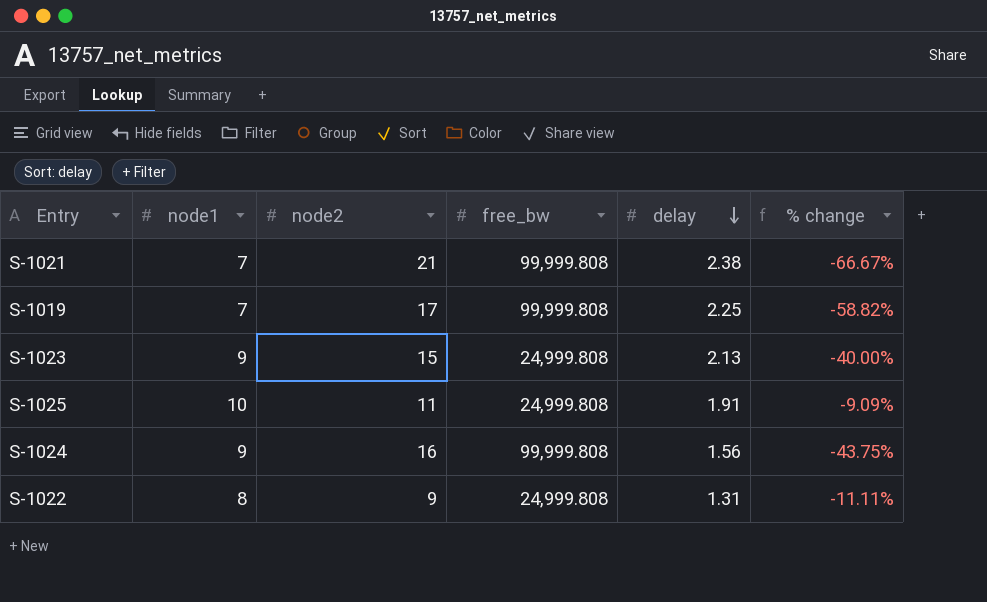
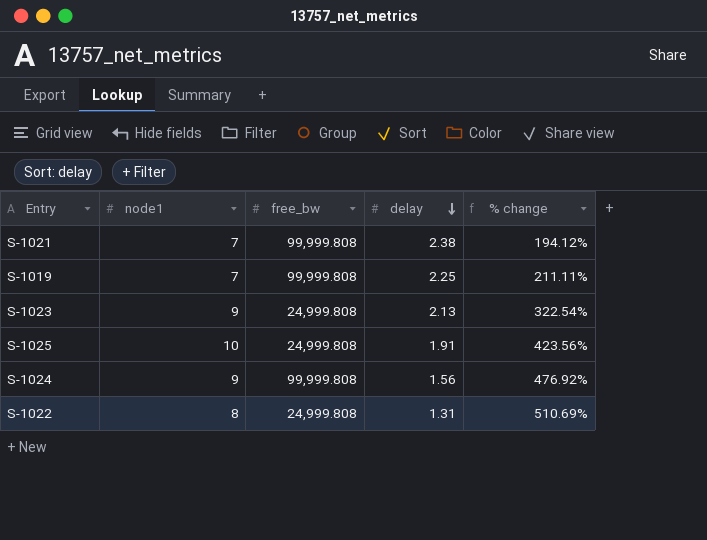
column node2 | position: 3 -> none
column % change | formula: ([node1] - [node2]) / [node2] -> ([node1] - [delay]) / [delay]

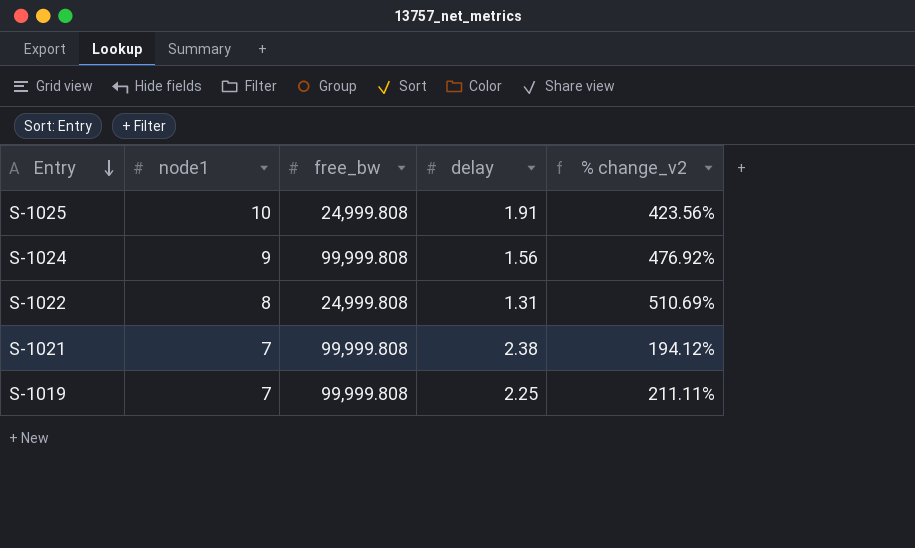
row order: delay descending -> Entry descending
column name: % change -> % change_v2
row S-1023: 9 | 24,999.808 | 2.13 | 322.54% -> none

